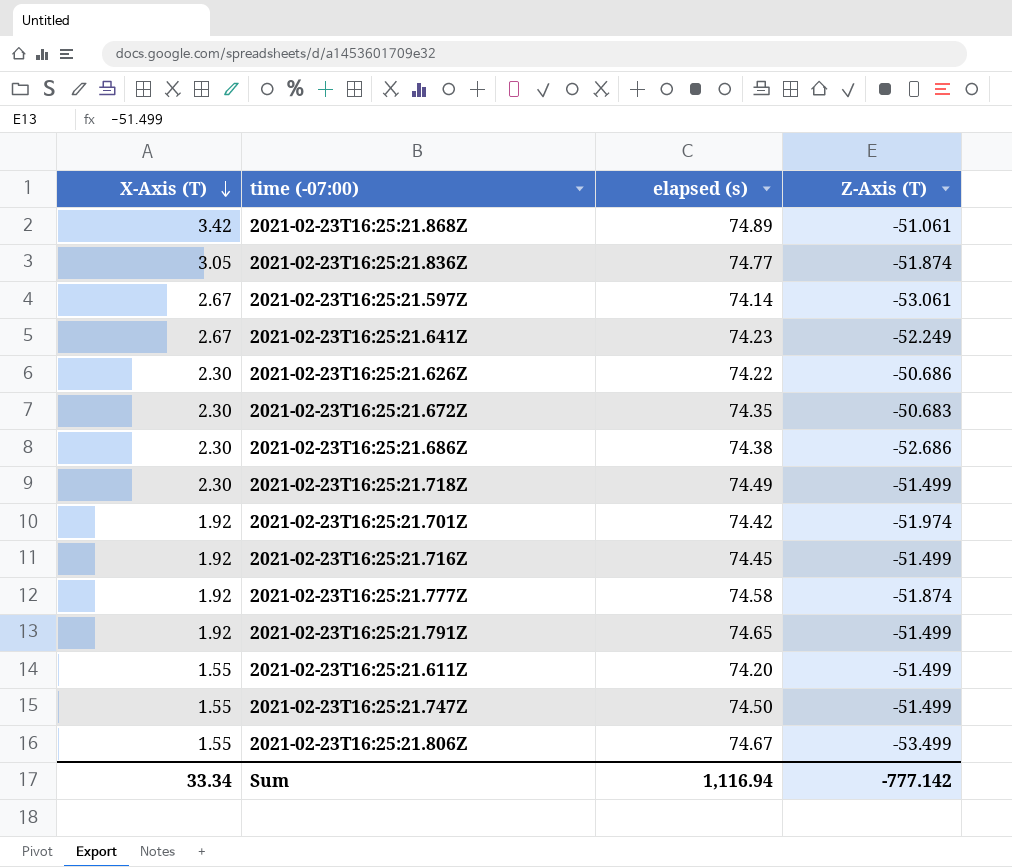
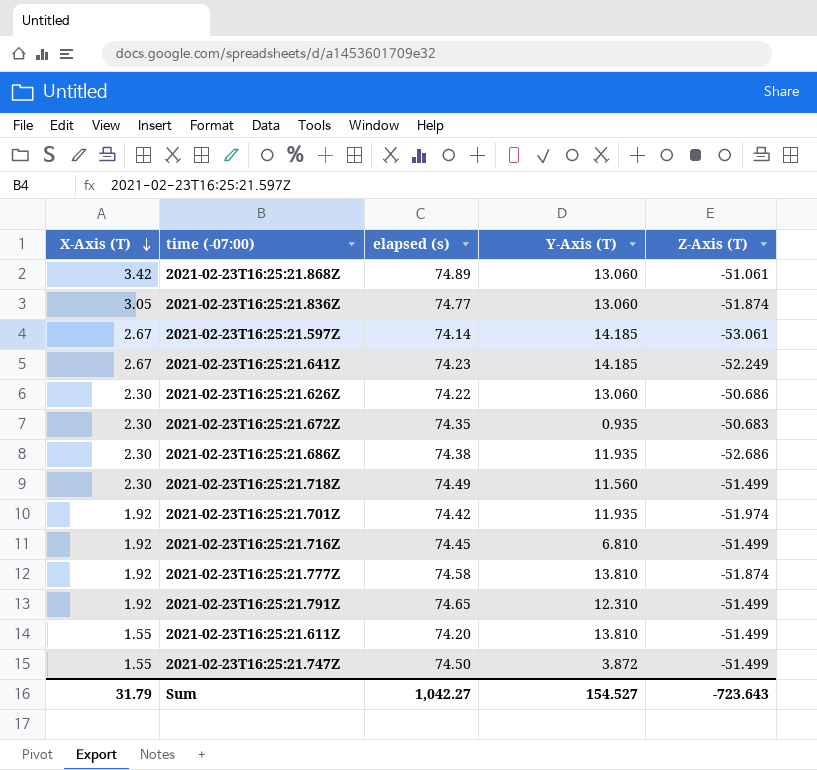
column Y-Axis (T) | position: none -> 4
row 2021-02-23T16:25:21.806Z: 1.55 | 74.67 | -53.499 -> none
Sum | X-Axis (T): 33.34 -> 31.79
Sum | elapsed (s): 1,116.94 -> 1,042.27
Sum | Z-Axis (T): -777.142 -> -723.643

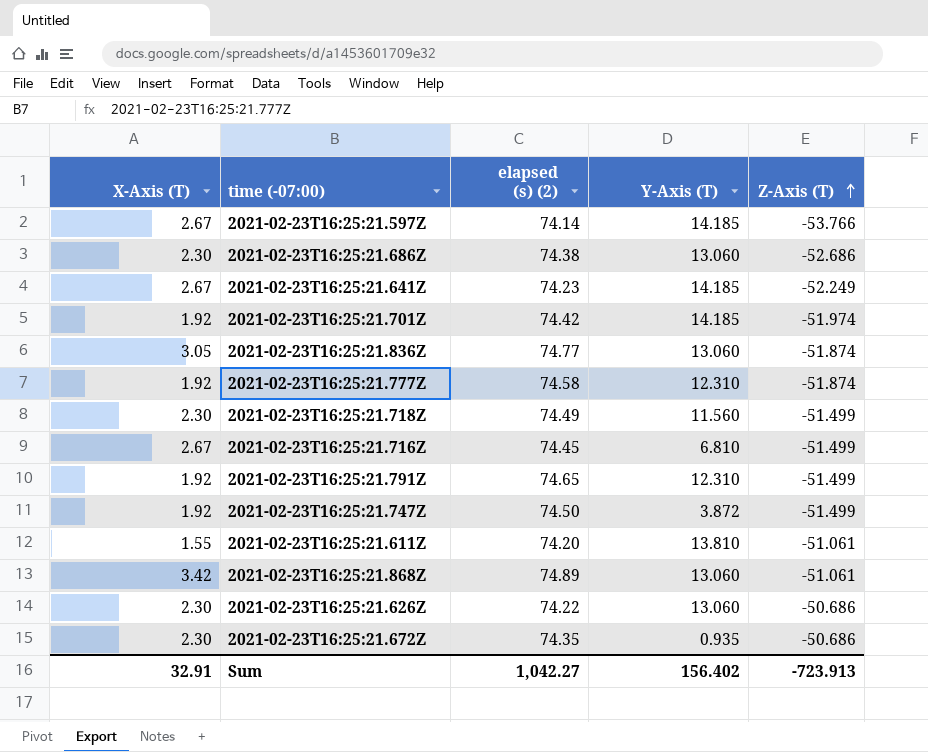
row order: X-Axis (T) descending -> Z-Axis (T) ascending
column name: elapsed (s) -> elapsed (s) (2)
2021-02-23T16:25:21.597Z | Z-Axis (T): -53.061 -> -53.766
2021-02-23T16:25:21.686Z | Y-Axis (T): 11.935 -> 13.060
2021-02-23T16:25:21.701Z | Y-Axis (T): 11.935 -> 14.185
2021-02-23T16:25:21.777Z | Y-Axis (T): 13.810 -> 12.310
2021-02-23T16:25:21.716Z | X-Axis (T): 1.92 -> 2.67
2021-02-23T16:25:21.747Z | X-Axis (T): 1.55 -> 1.92
2021-02-23T16:25:21.611Z | Z-Axis (T): -51.499 -> -51.061
2021-02-23T16:25:21.672Z | Z-Axis (T): -50.683 -> -50.686
Sum | X-Axis (T): 31.79 -> 32.91
Sum | Y-Axis (T): 154.527 -> 156.402
Sum | Z-Axis (T): -723.643 -> -723.913

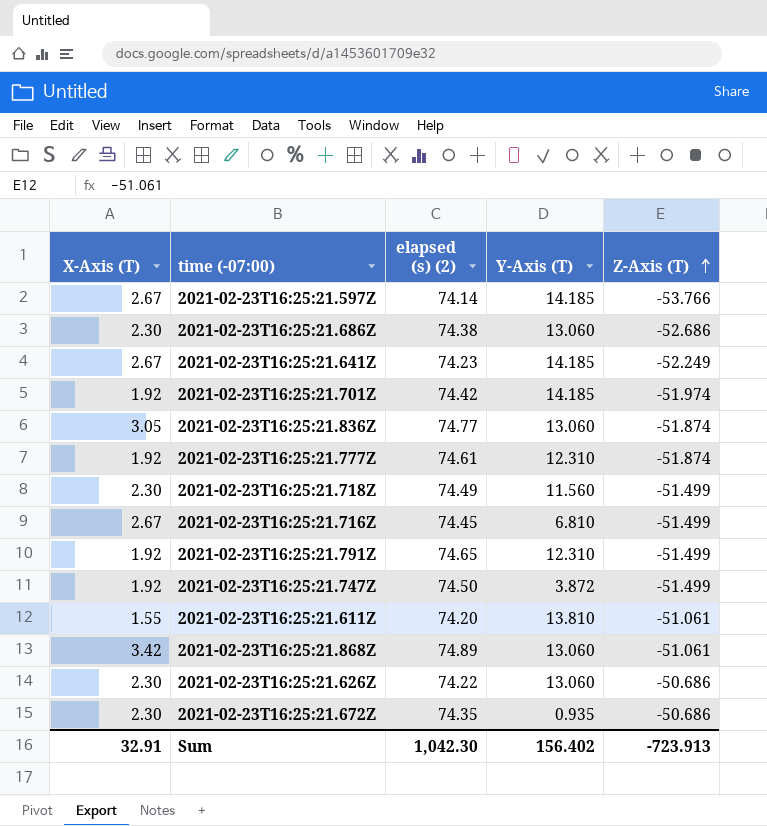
2021-02-23T16:25:21.777Z | elapsed (s) (2): 74.58 -> 74.61
Sum | elapsed (s) (2): 1,042.27 -> 1,042.30

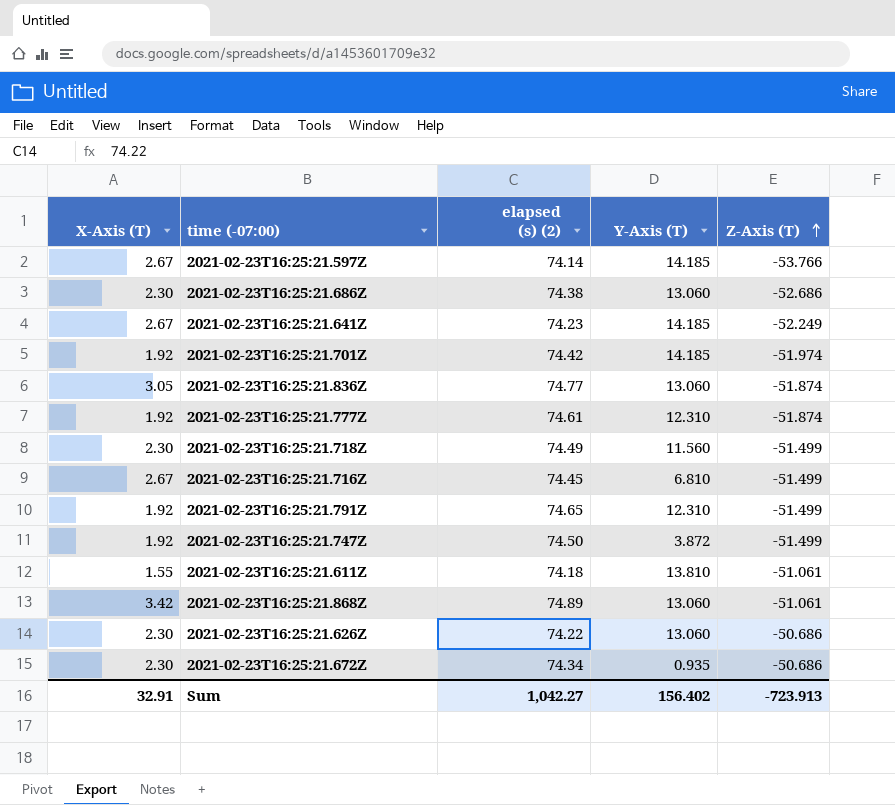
2021-02-23T16:25:21.611Z | elapsed (s) (2): 74.20 -> 74.18
2021-02-23T16:25:21.672Z | elapsed (s) (2): 74.35 -> 74.34
Sum | elapsed (s) (2): 1,042.30 -> 1,042.27

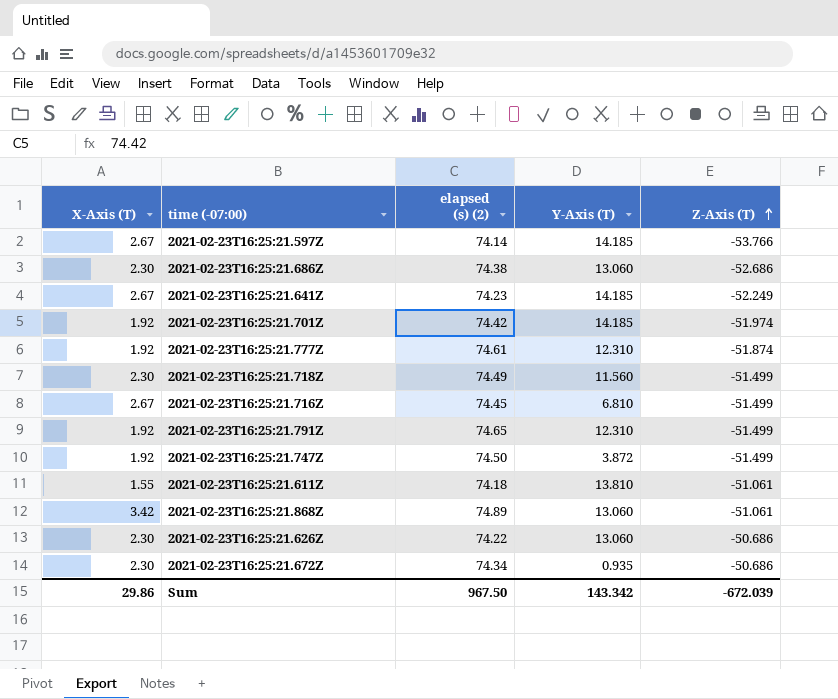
row 2021-02-23T16:25:21.836Z: 3.05 | 74.77 | 13.060 | -51.874 -> none
Sum | X-Axis (T): 32.91 -> 29.86
Sum | elapsed (s) (2): 1,042.27 -> 967.50
Sum | Y-Axis (T): 156.402 -> 143.342
Sum | Z-Axis (T): -723.913 -> -672.039

